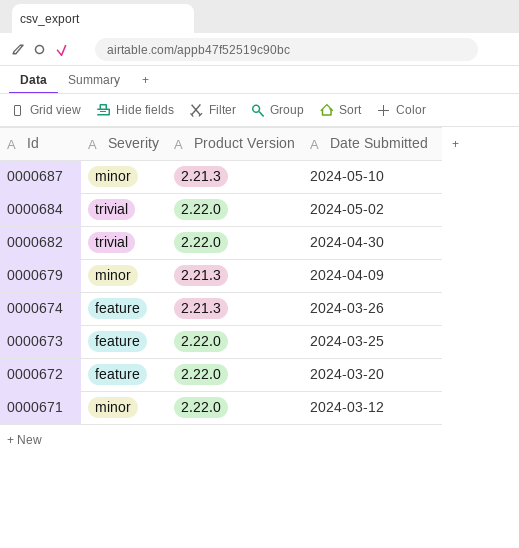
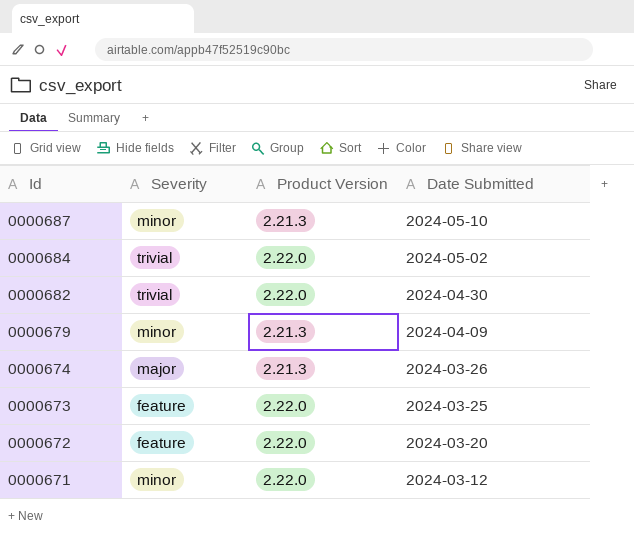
0000674 | Severity: feature -> major

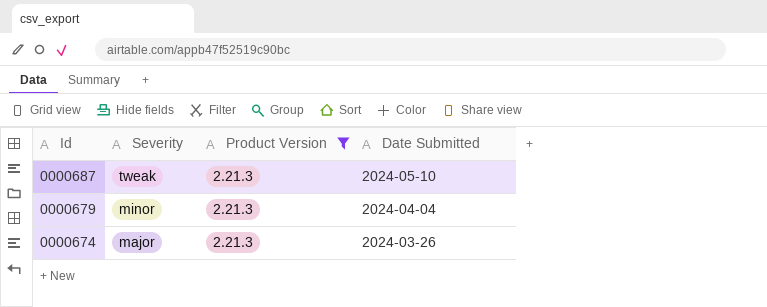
filter: none -> Product Version = 2.21.3
0000687 | Severity: minor -> tweak
0000679 | Date Submitted: 2024-04-09 -> 2024-04-04

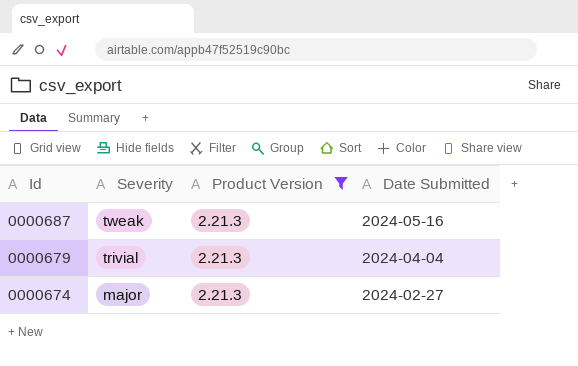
0000687 | Date Submitted: 2024-05-10 -> 2024-05-16
0000679 | Severity: minor -> trivial
0000674 | Date Submitted: 2024-03-26 -> 2024-02-27

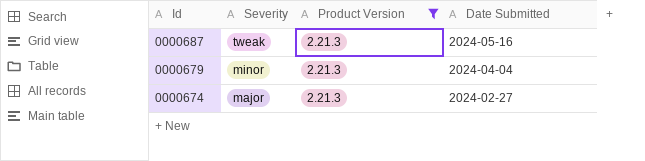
0000679 | Severity: trivial -> minor

